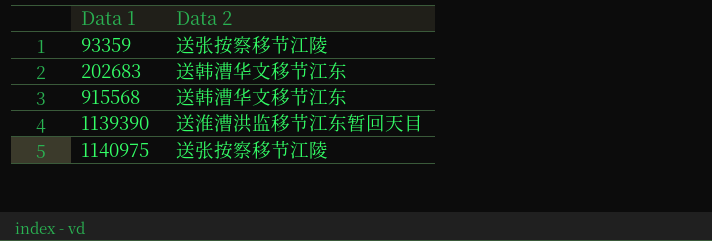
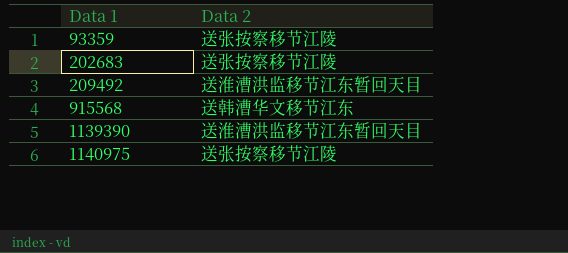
202683 | Data 2: 送韩漕华文移节江东 -> 送张按察移节江陵
row 209492: none -> 送淮漕洪监移节江东暂回天目

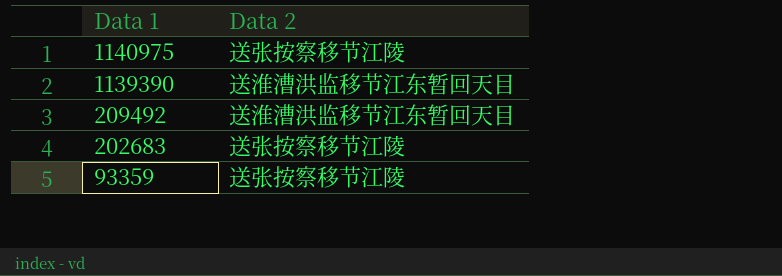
row order: Data 1 ascending -> Data 1 descending
row 915568: 送韩漕华文移节江东 -> none

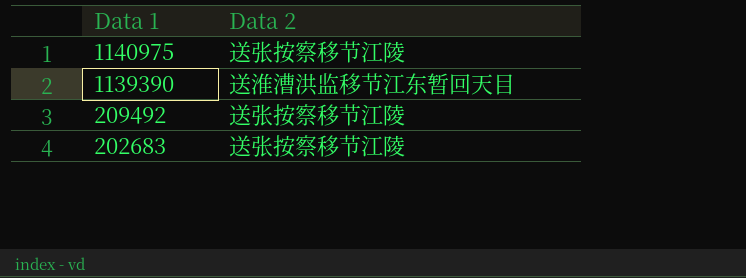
row 93359: 送张按察移节江陵 -> none
209492 | Data 2: 送淮漕洪监移节江东暂回天目 -> 送张按察移节江陵

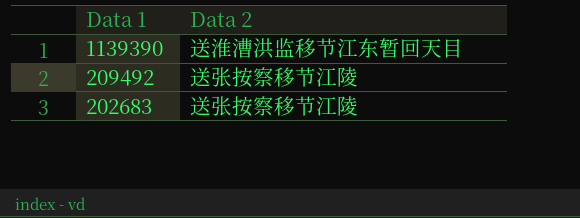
row 1140975: 送张按察移节江陵 -> none

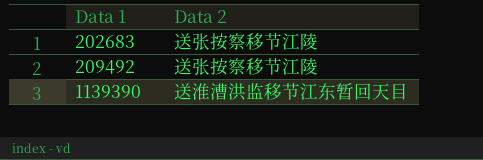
row order: Data 1 descending -> Data 1 ascending

